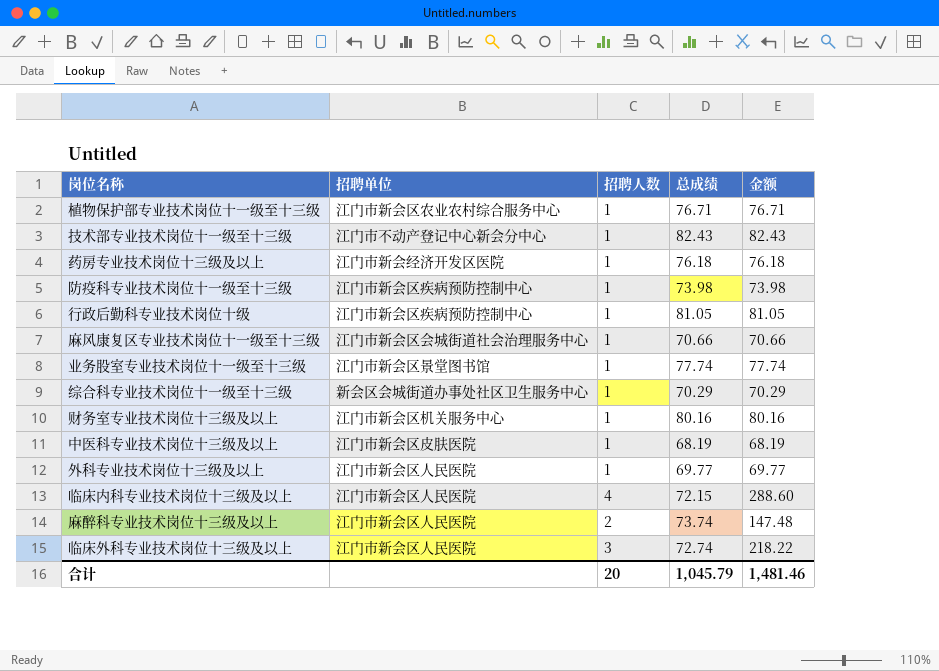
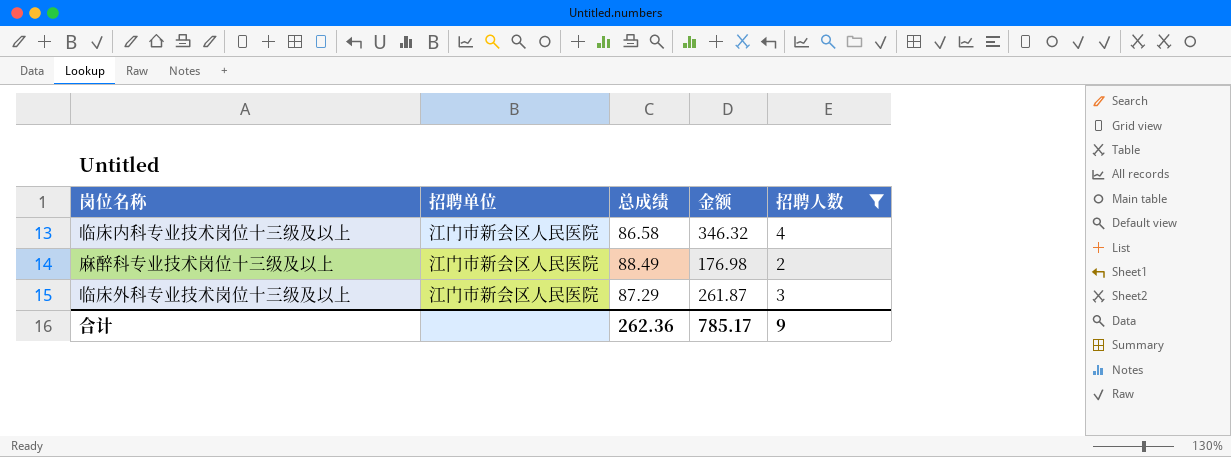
filter: none -> 招聘人数 != 1
column 招聘人数 | position: 3 -> 5
临床内科专业技术岗位十三级及以上 | 总成绩: 72.15 -> 86.58
临床内科专业技术岗位十三级及以上 | 金额: 288.60 -> 346.32
麻醉科专业技术岗位十三级及以上 | 总成绩: 73.74 -> 88.49
麻醉科专业技术岗位十三级及以上 | 金额: 147.48 -> 176.98
临床外科专业技术岗位十三级及以上 | 总成绩: 72.74 -> 87.29
临床外科专业技术岗位十三级及以上 | 金额: 218.22 -> 261.87
合计 | 总成绩: 1,045.79 -> 262.36
合计 | 金额: 1,481.46 -> 785.17
合计 | 招聘人数: 20 -> 9

